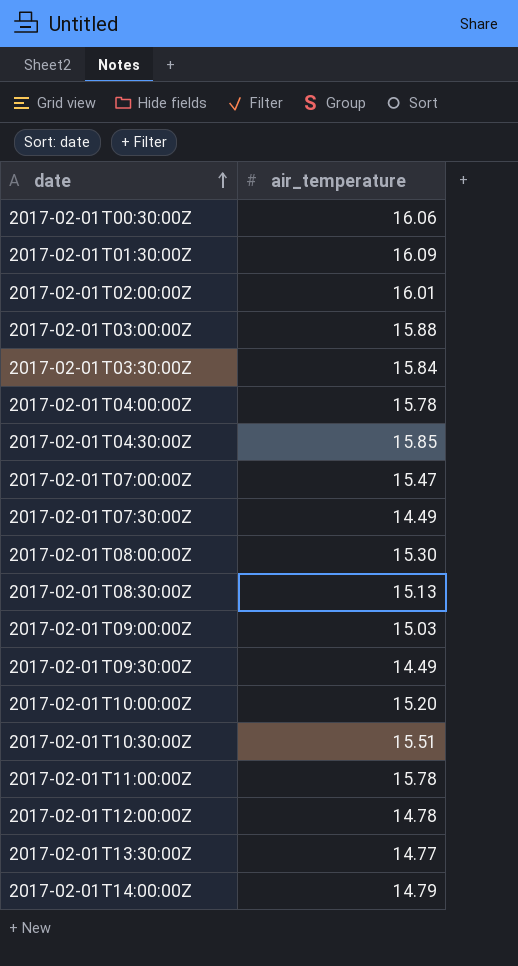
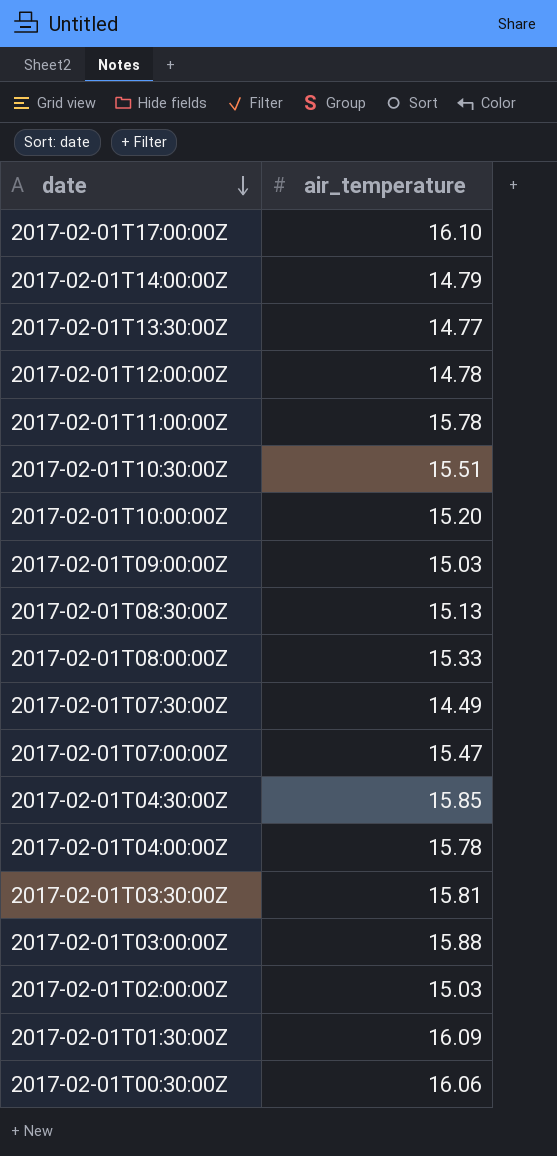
row order: date ascending -> date descending
row 2017-02-01T09:30:00Z: 14.49 -> none
row 2017-02-01T17:00:00Z: none -> 16.10
2017-02-01T08:00:00Z | air_temperature: 15.30 -> 15.33
2017-02-01T03:30:00Z | air_temperature: 15.84 -> 15.81
2017-02-01T02:00:00Z | air_temperature: 16.01 -> 15.03

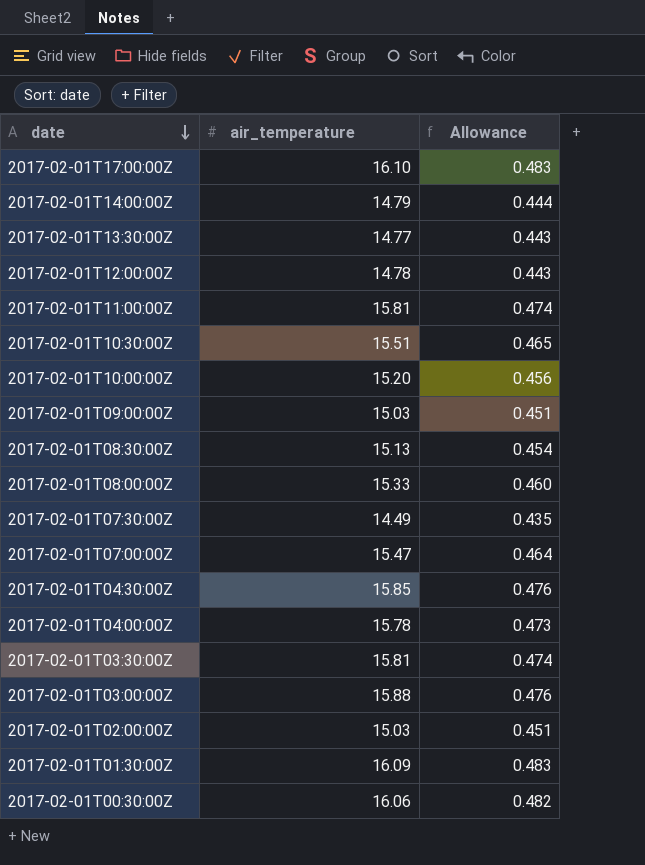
column Allowance | formula: none -> [air_temperature] * 0.03
2017-02-01T11:00:00Z | air_temperature: 15.78 -> 15.81

